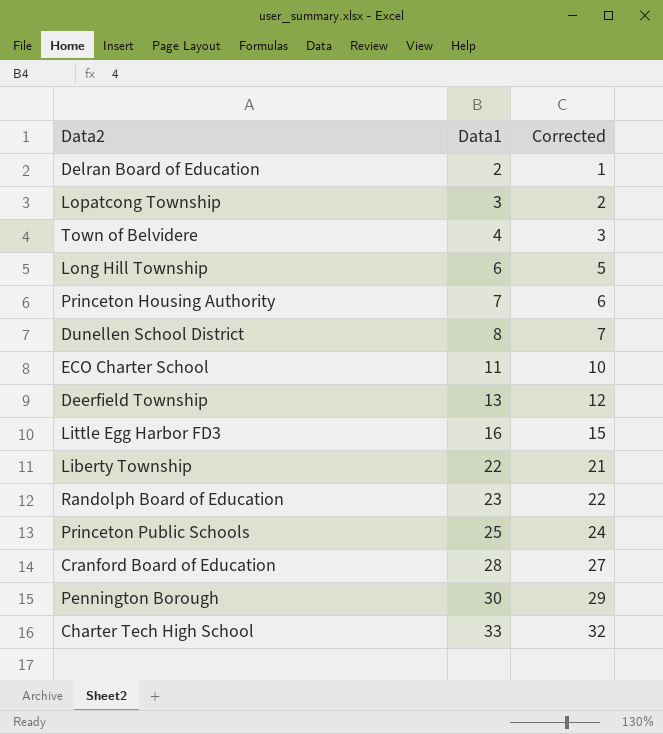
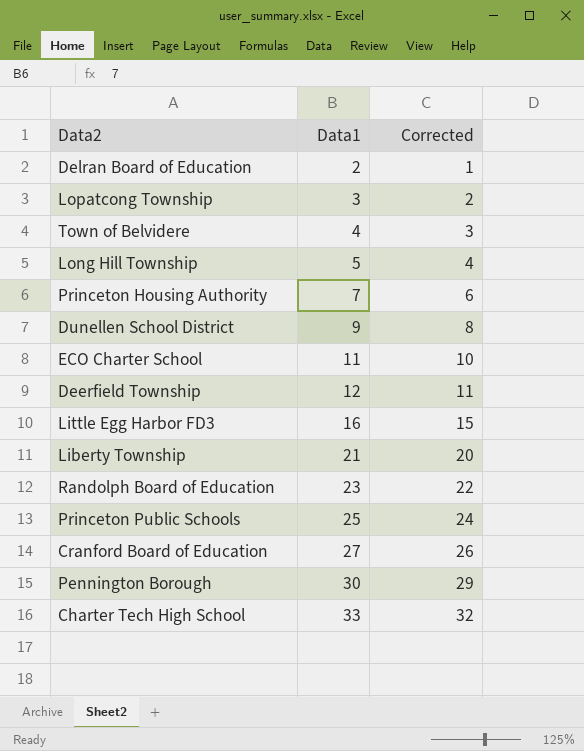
Long Hill Township | Data1: 6 -> 5
Long Hill Township | Corrected: 5 -> 4
Dunellen School District | Data1: 8 -> 9
Dunellen School District | Corrected: 7 -> 8
Deerfield Township | Data1: 13 -> 12
Deerfield Township | Corrected: 12 -> 11
Liberty Township | Data1: 22 -> 21
Liberty Township | Corrected: 21 -> 20
Cranford Board of Education | Data1: 28 -> 27
Cranford Board of Education | Corrected: 27 -> 26

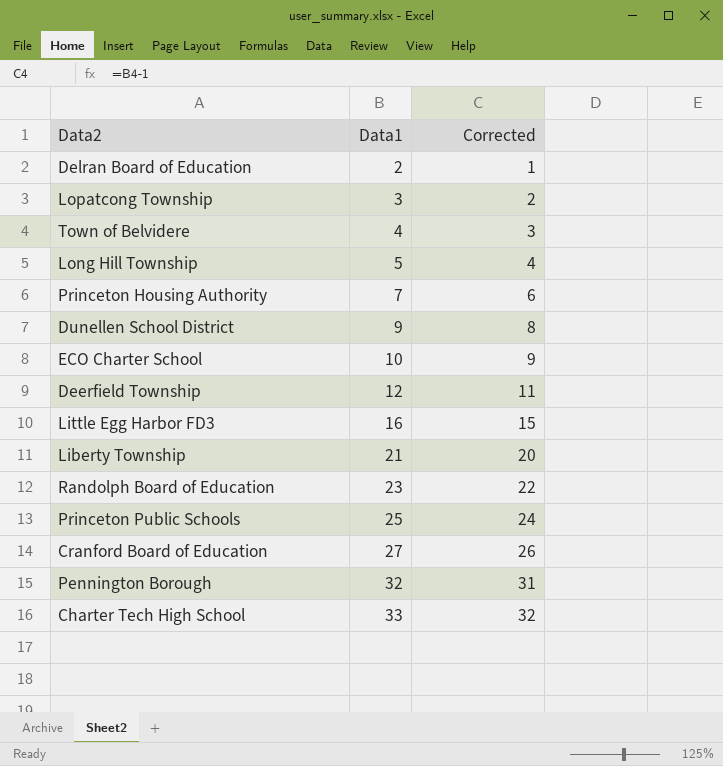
ECO Charter School | Data1: 11 -> 10
ECO Charter School | Corrected: 10 -> 9
Pennington Borough | Data1: 30 -> 32
Pennington Borough | Corrected: 29 -> 31

